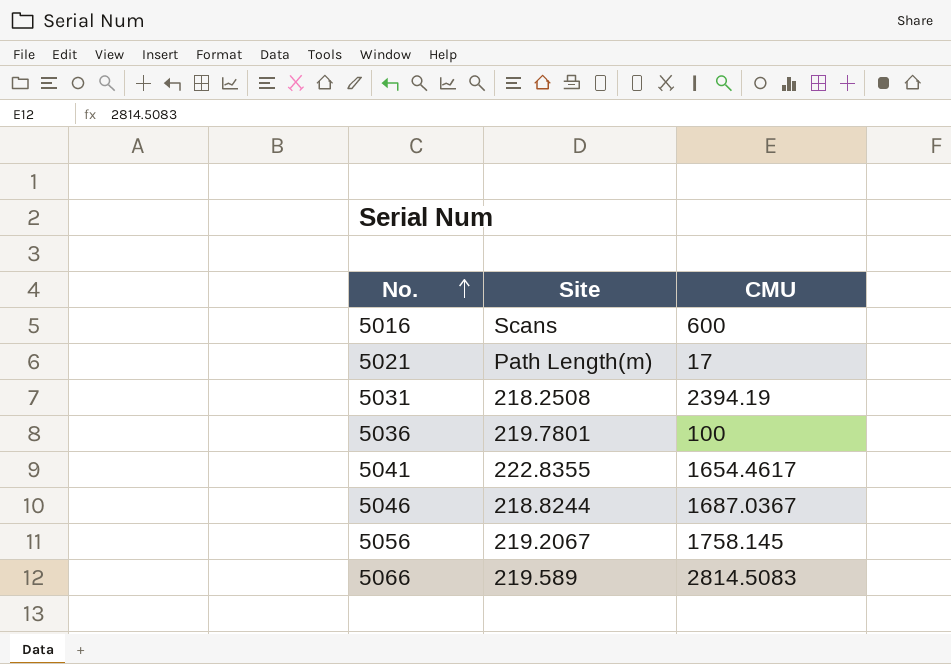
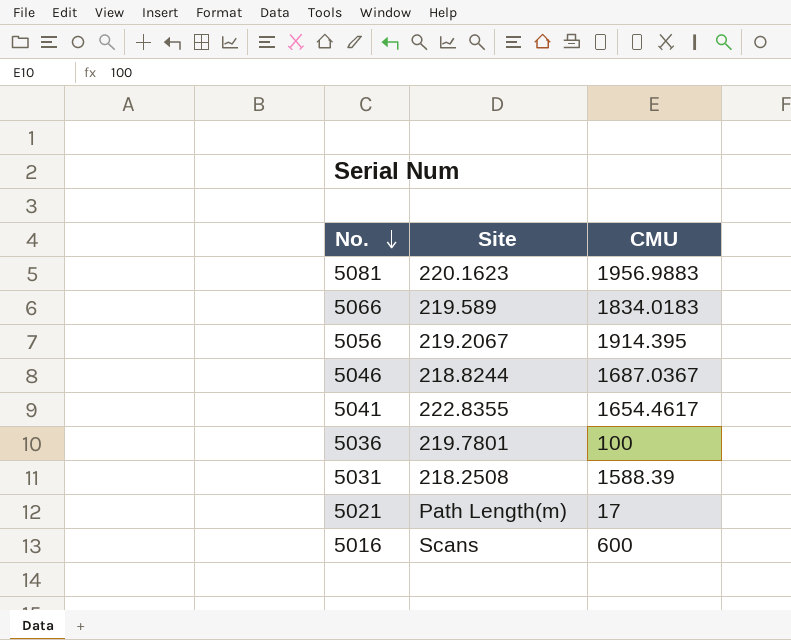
row order: No. ascending -> No. descending
row 5081: none -> 220.1623 | 1956.9883
5066 | CMU: 2814.5083 -> 1834.0183
5056 | CMU: 1758.145 -> 1914.395
5031 | CMU: 2394.19 -> 1588.39

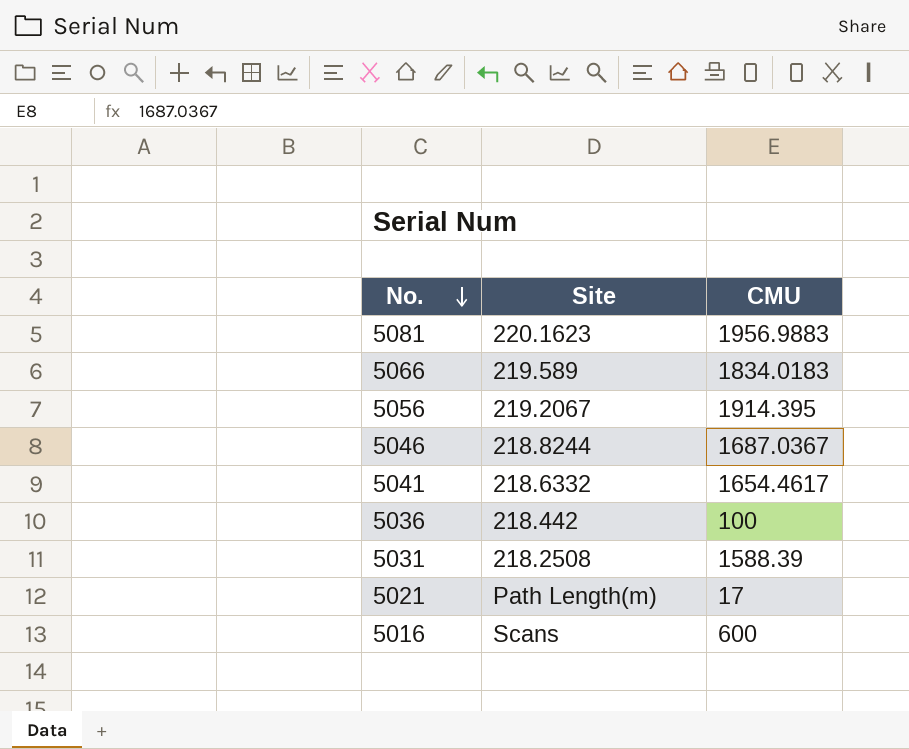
5041 | Site: 222.8355 -> 218.6332
5036 | Site: 219.7801 -> 218.442

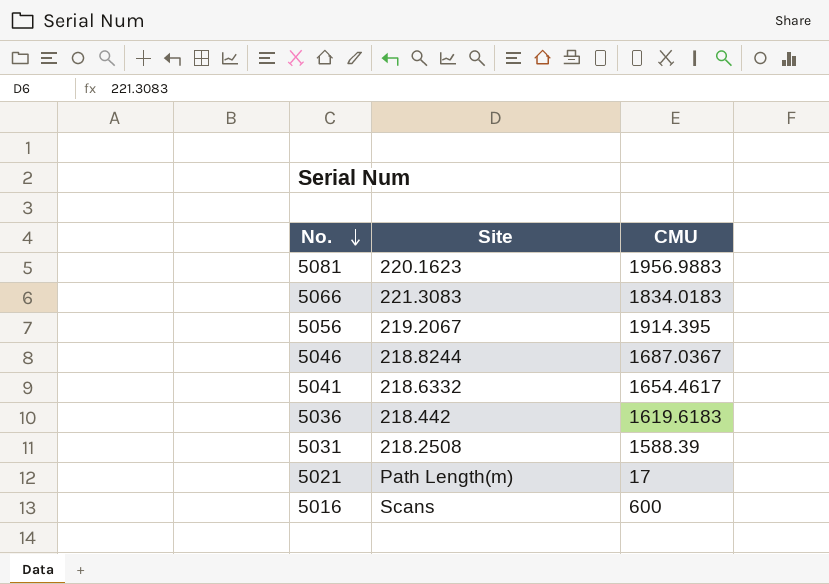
5066 | Site: 219.589 -> 221.3083
5036 | CMU: 100 -> 1619.6183

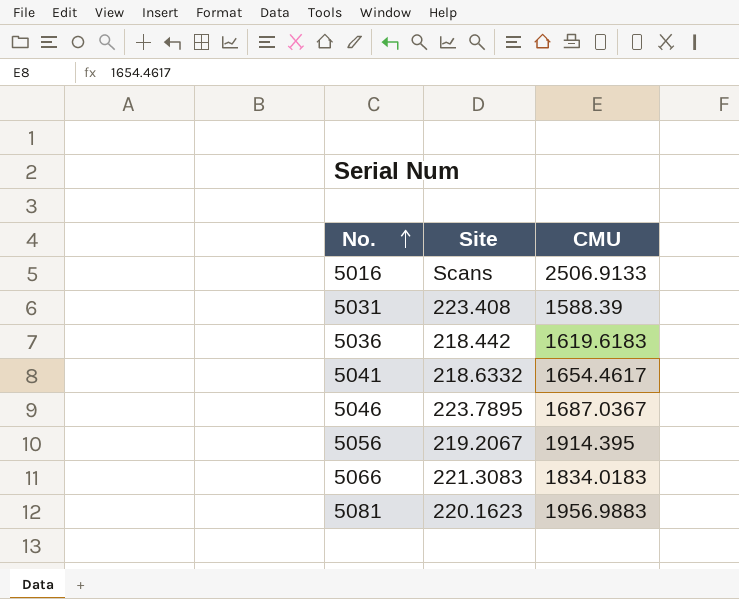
row order: No. descending -> No. ascending
row 5021: Path Length(m) | 17 -> none
5016 | CMU: 600 -> 2506.9133
5031 | Site: 218.2508 -> 223.408
5046 | Site: 218.8244 -> 223.7895

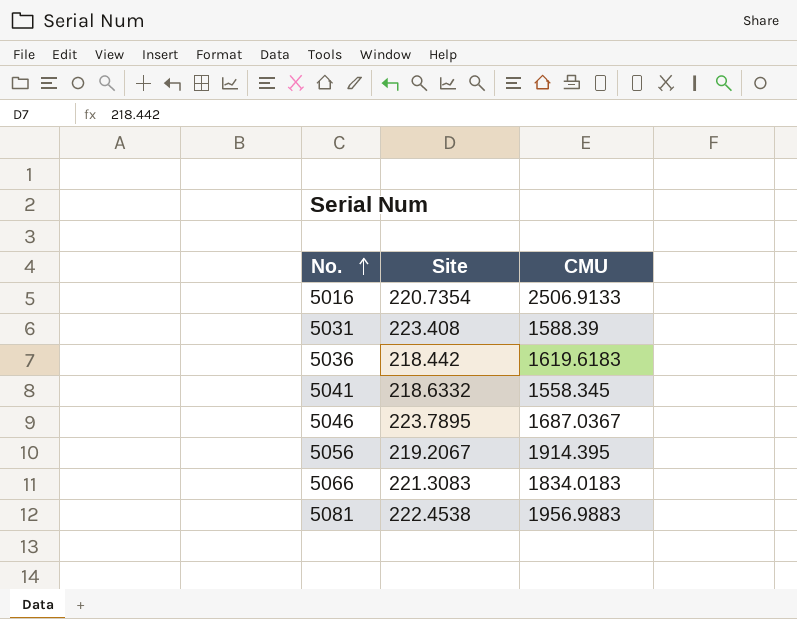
5016 | Site: Scans -> 220.7354
5041 | CMU: 1654.4617 -> 1558.345
5081 | Site: 220.1623 -> 222.4538

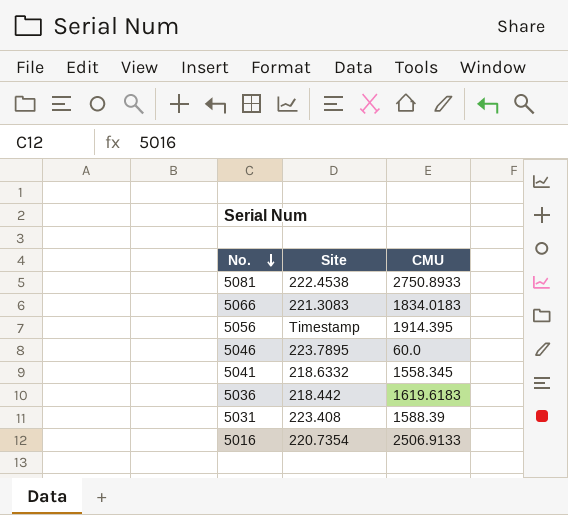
row order: No. ascending -> No. descending
5081 | CMU: 1956.9883 -> 2750.8933
5056 | Site: 219.2067 -> Timestamp
5046 | CMU: 1687.0367 -> 60.0

